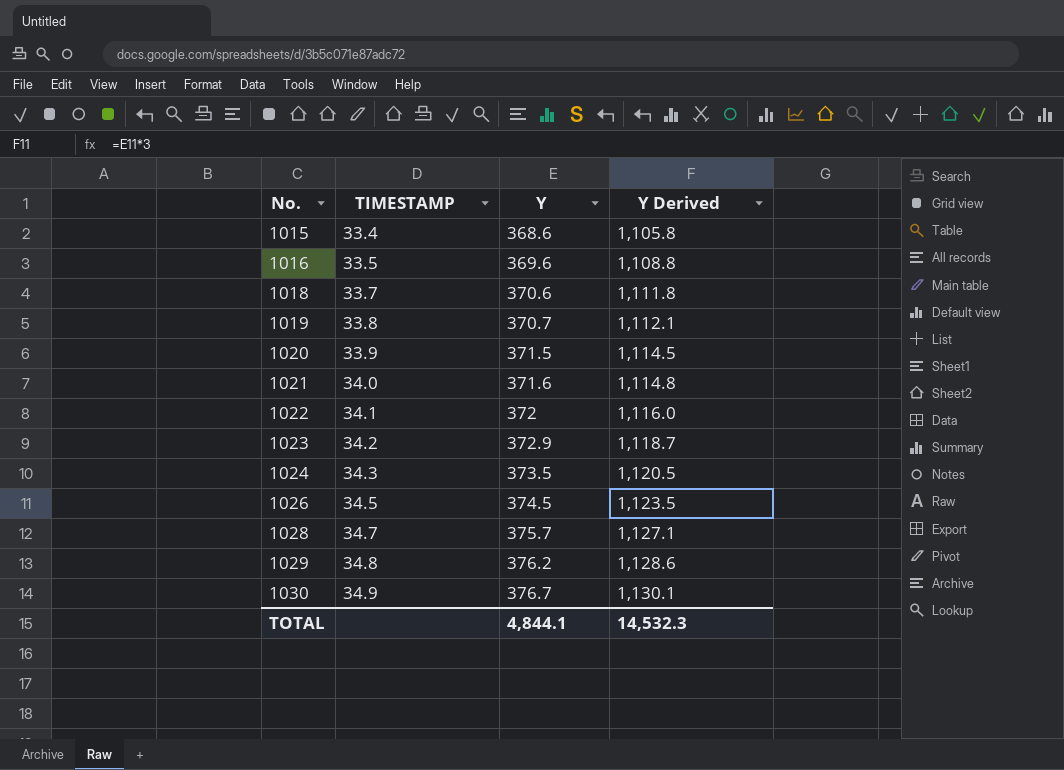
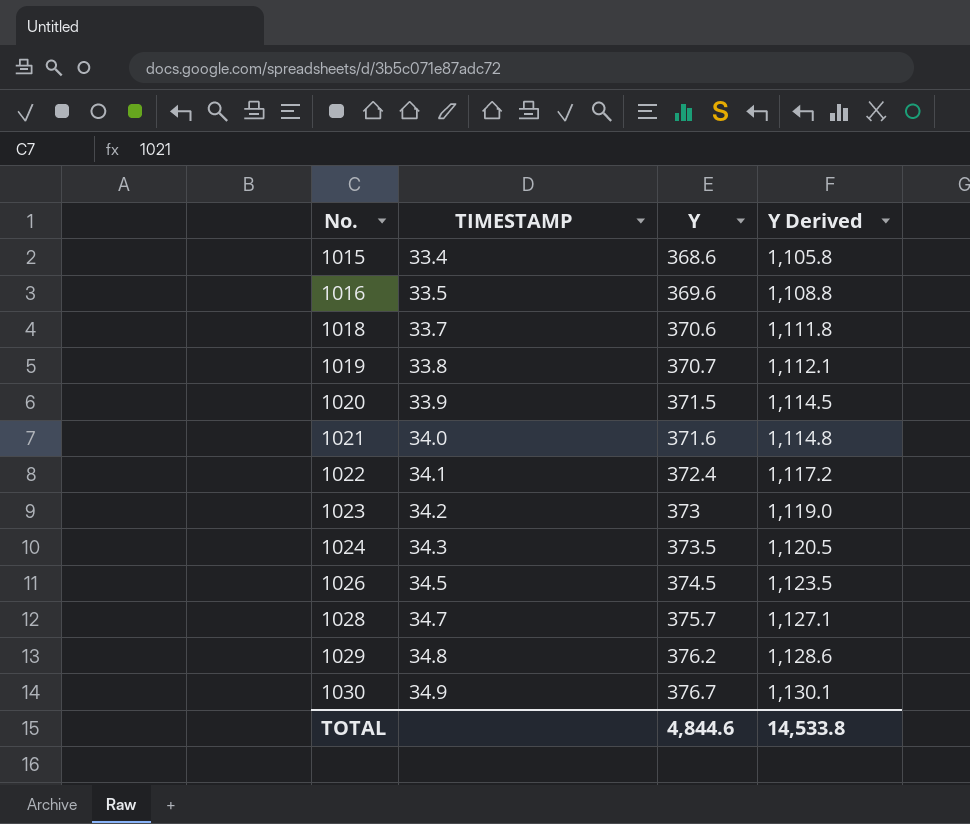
1022 | Y: 372 -> 372.4
1022 | Y Derived: 1,116.0 -> 1,117.2
1023 | Y: 372.9 -> 373
1023 | Y Derived: 1,118.7 -> 1,119.0
TOTAL | Y: 4,844.1 -> 4,844.6
TOTAL | Y Derived: 14,532.3 -> 14,533.8

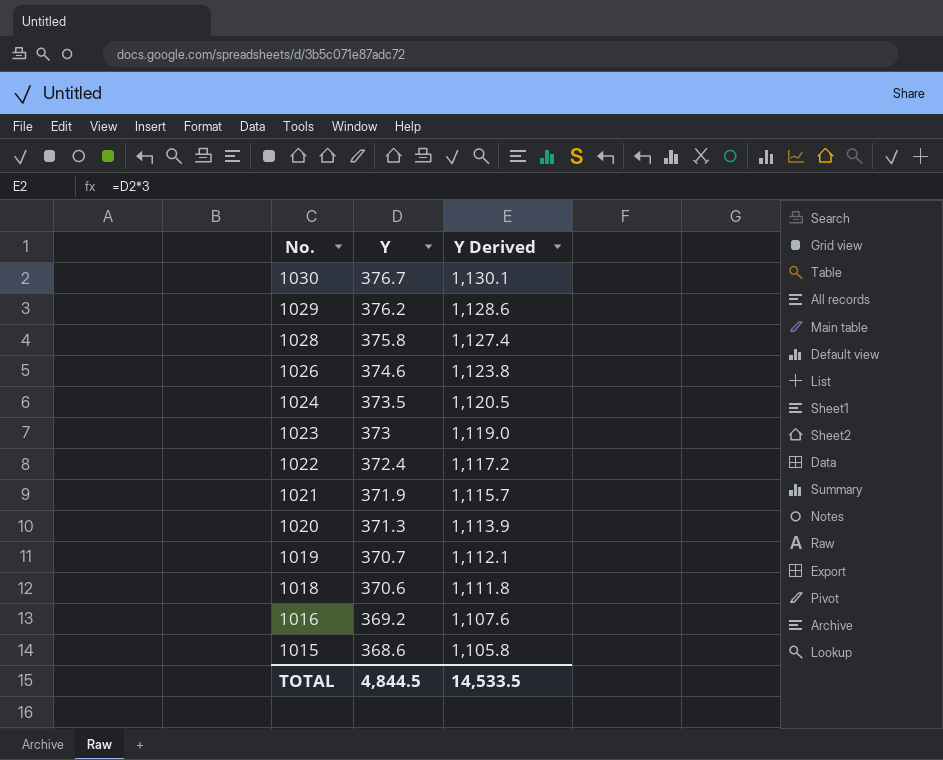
row order: No. ascending -> No. descending
column TIMESTAMP | position: 2 -> none
1028 | Y: 375.7 -> 375.8
1028 | Y Derived: 1,127.1 -> 1,127.4
1026 | Y: 374.5 -> 374.6
1026 | Y Derived: 1,123.5 -> 1,123.8
1021 | Y: 371.6 -> 371.9
1021 | Y Derived: 1,114.8 -> 1,115.7
1020 | Y: 371.5 -> 371.3
1020 | Y Derived: 1,114.5 -> 1,113.9
1016 | Y: 369.6 -> 369.2
1016 | Y Derived: 1,108.8 -> 1,107.6
TOTAL | Y: 4,844.6 -> 4,844.5
TOTAL | Y Derived: 14,533.8 -> 14,533.5

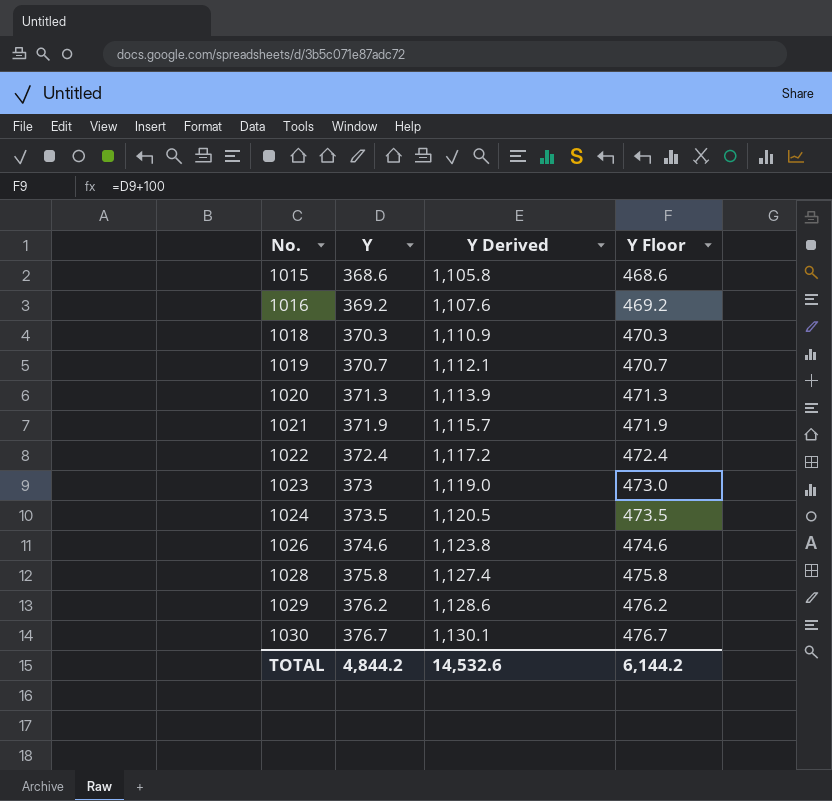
row order: No. descending -> No. ascending
column Y Floor | formula: none -> [Y] + 100
1018 | Y: 370.6 -> 370.3
1018 | Y Derived: 1,111.8 -> 1,110.9
TOTAL | Y: 4,844.5 -> 4,844.2
TOTAL | Y Derived: 14,533.5 -> 14,532.6

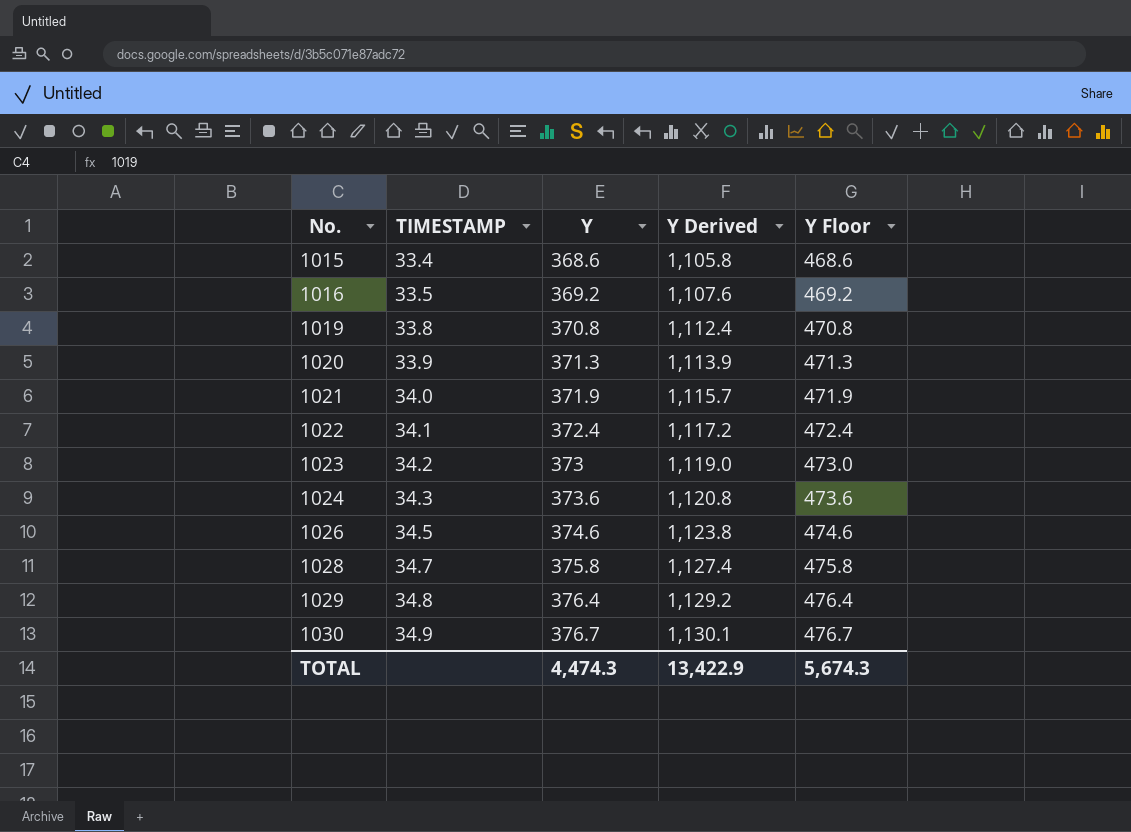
column TIMESTAMP | position: none -> 2
row 1018: 370.3 | 1,110.9 | 470.3 -> none
1019 | Y: 370.7 -> 370.8
1019 | Y Derived: 1,112.1 -> 1,112.4
1019 | Y Floor: 470.7 -> 470.8
1024 | Y: 373.5 -> 373.6
1024 | Y Derived: 1,120.5 -> 1,120.8
1024 | Y Floor: 473.5 -> 473.6
1029 | Y: 376.2 -> 376.4
1029 | Y Derived: 1,128.6 -> 1,129.2
1029 | Y Floor: 476.2 -> 476.4
TOTAL | Y: 4,844.2 -> 4,474.3
TOTAL | Y Derived: 14,532.6 -> 13,422.9
TOTAL | Y Floor: 6,144.2 -> 5,674.3

